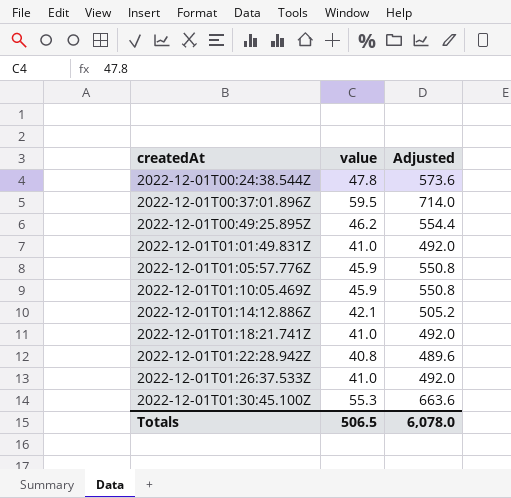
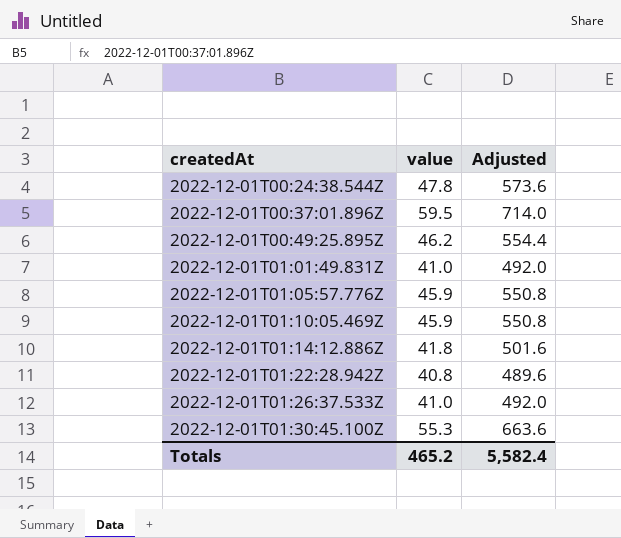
row 2022-12-01T01:18:21.741Z: 41.0 | 492.0 -> none
2022-12-01T01:14:12.886Z | value: 42.1 -> 41.8
2022-12-01T01:14:12.886Z | Adjusted: 505.2 -> 501.6
Totals | value: 506.5 -> 465.2
Totals | Adjusted: 6,078.0 -> 5,582.4

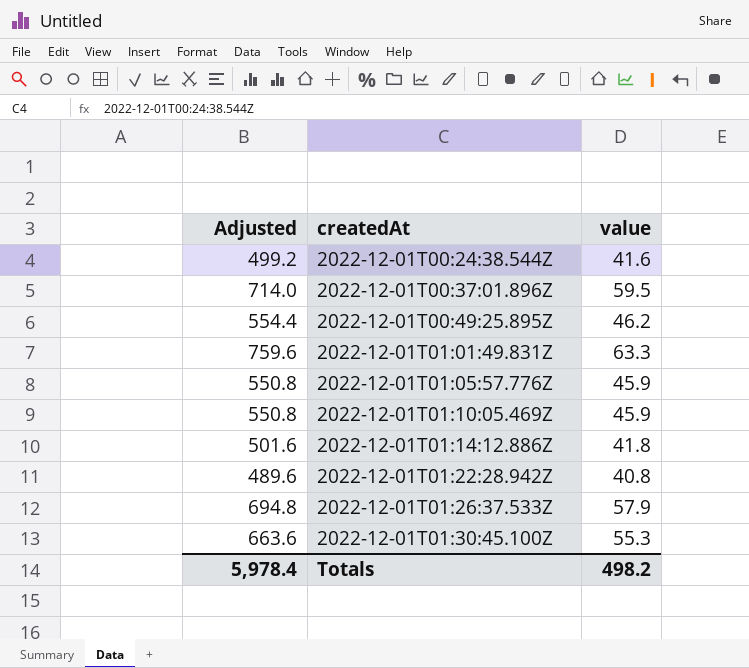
column Adjusted | position: 3 -> 1
2022-12-01T00:24:38.544Z | Adjusted: 573.6 -> 499.2
2022-12-01T00:24:38.544Z | value: 47.8 -> 41.6
2022-12-01T01:01:49.831Z | Adjusted: 492.0 -> 759.6
2022-12-01T01:01:49.831Z | value: 41.0 -> 63.3
2022-12-01T01:26:37.533Z | Adjusted: 492.0 -> 694.8
2022-12-01T01:26:37.533Z | value: 41.0 -> 57.9
Totals | Adjusted: 5,582.4 -> 5,978.4
Totals | value: 465.2 -> 498.2

